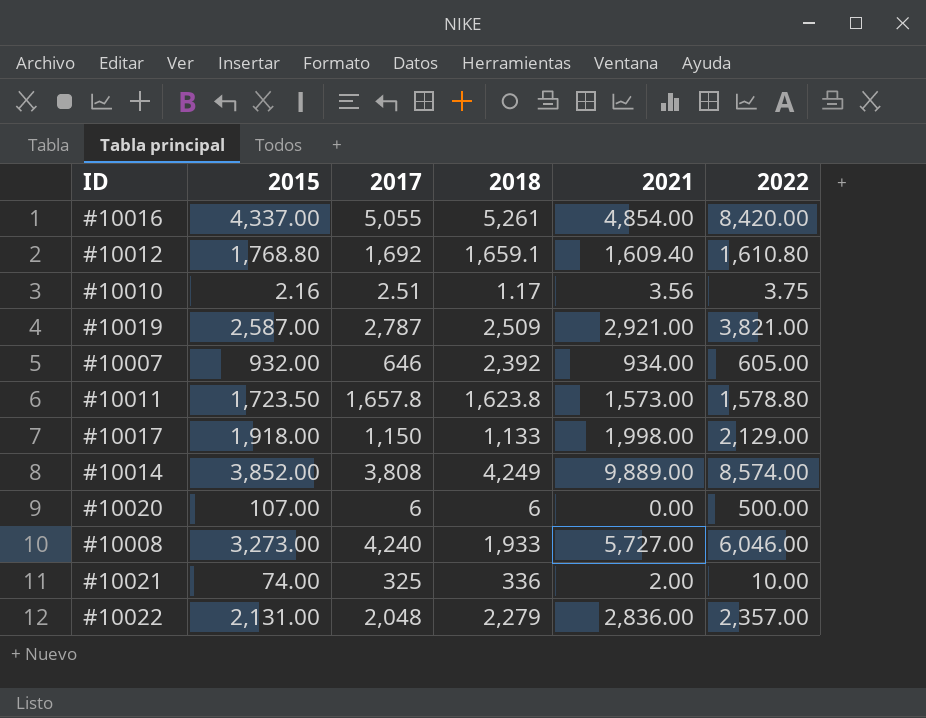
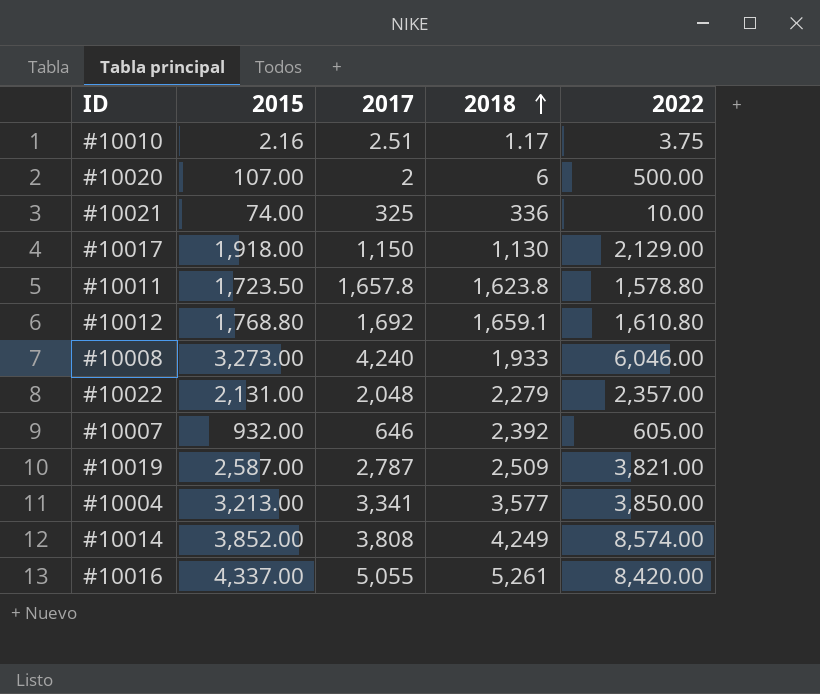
row order: none -> 2018 ascending
column 2021 | position: 5 -> none
#10020 | 2017: 6 -> 2
#10017 | 2018: 1,133 -> 1,130
row #10004: none -> 3,213.00 | 3,341 | 3,577 | 3,850.00

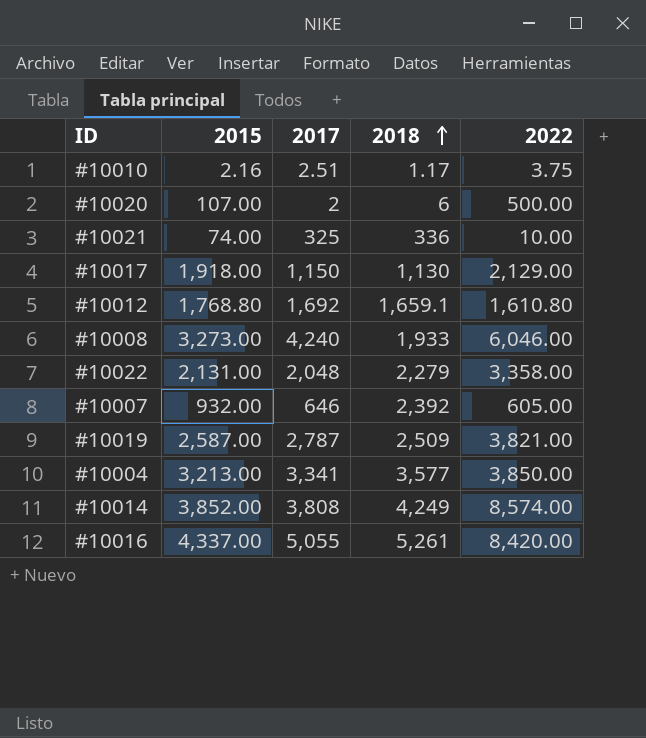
row #10011: 1,723.50 | 1,657.8 | 1,623.8 | 1,578.80 -> none
#10022 | 2022: 2,357.00 -> 3,358.00

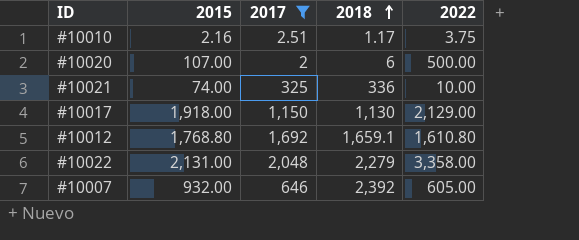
filter: none -> 2017 <= 2,048

